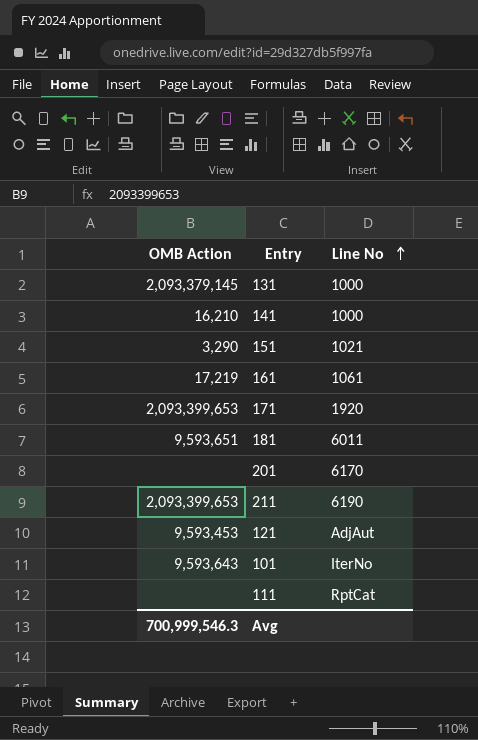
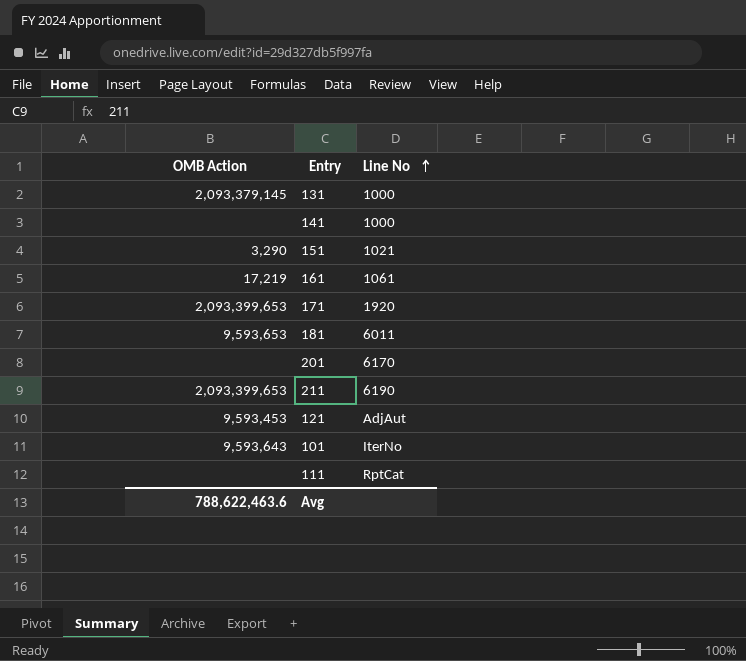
141 | OMB Action: 16,210 -> none
181 | OMB Action: 9,593,651 -> 9,593,653
Avg | OMB Action: 700,999,546.3 -> 788,622,463.6

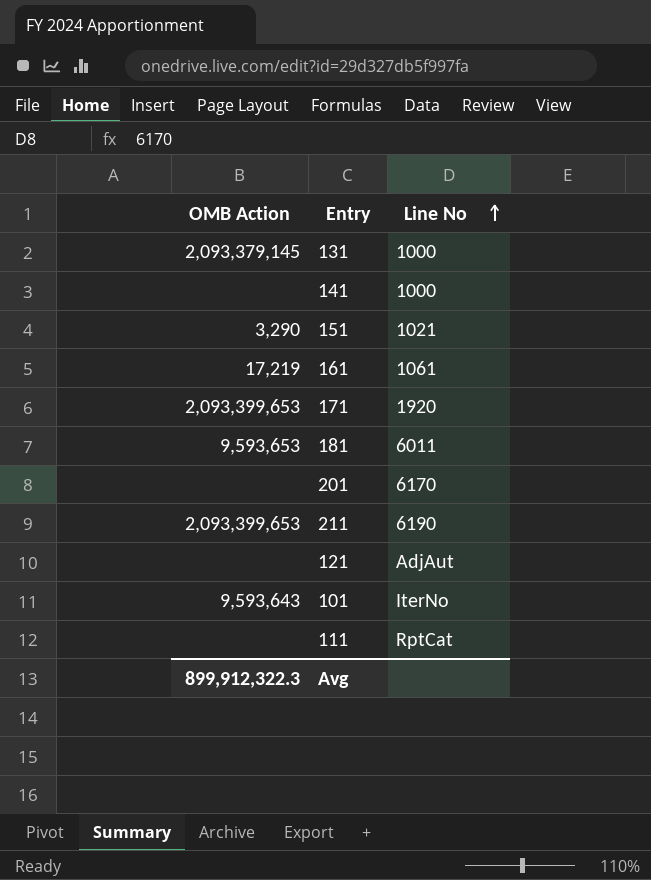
121 | OMB Action: 9,593,453 -> none
Avg | OMB Action: 788,622,463.6 -> 899,912,322.3

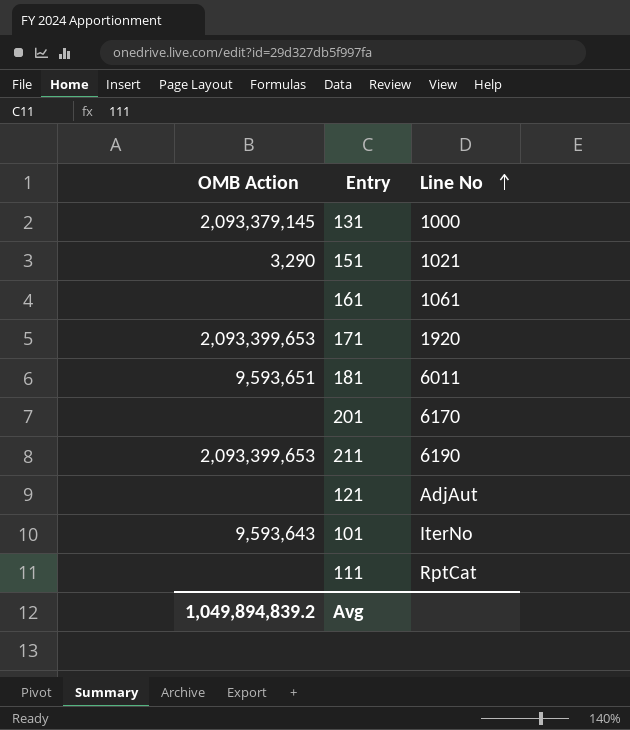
row 141: none | 1000 -> none
161 | OMB Action: 17,219 -> none
181 | OMB Action: 9,593,653 -> 9,593,651
Avg | OMB Action: 899,912,322.3 -> 1,049,894,839.2

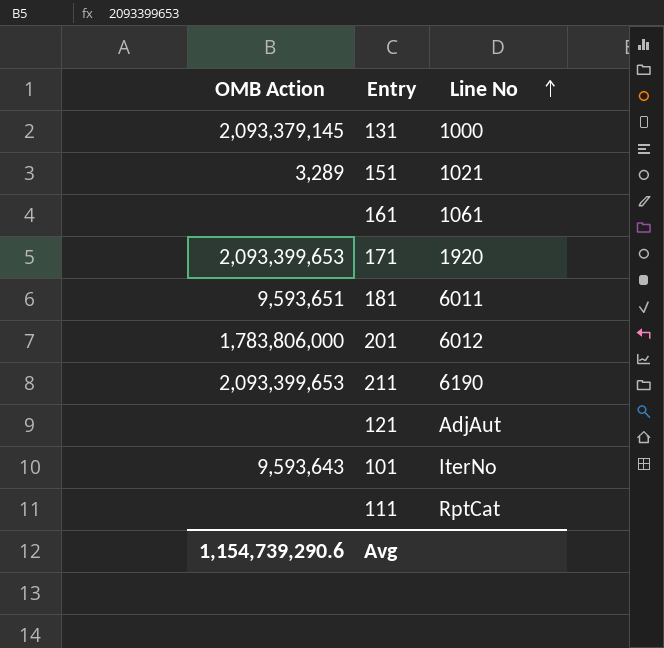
151 | OMB Action: 3,290 -> 3,289
201 | OMB Action: none -> 1,783,806,000
201 | Line No: 6170 -> 6012
Avg | OMB Action: 1,049,894,839.2 -> 1,154,739,290.6

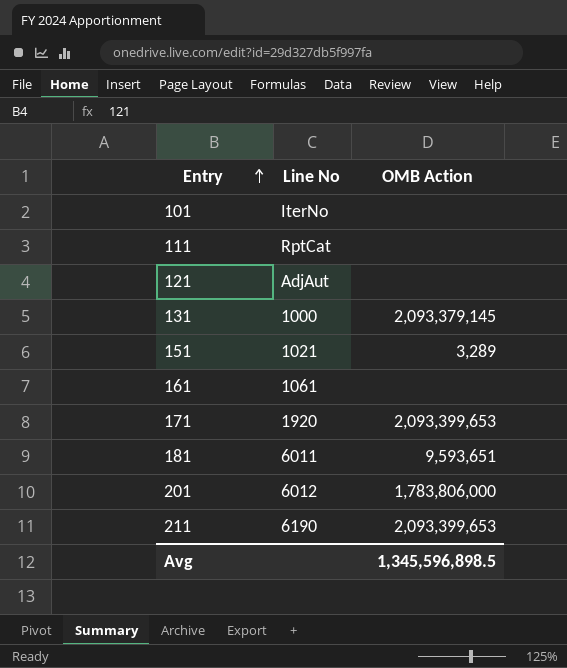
row order: Line No ascending -> Entry ascending
column OMB Action | position: 1 -> 3
101 | OMB Action: 9,593,643 -> none
Avg | OMB Action: 1,154,739,290.6 -> 1,345,596,898.5

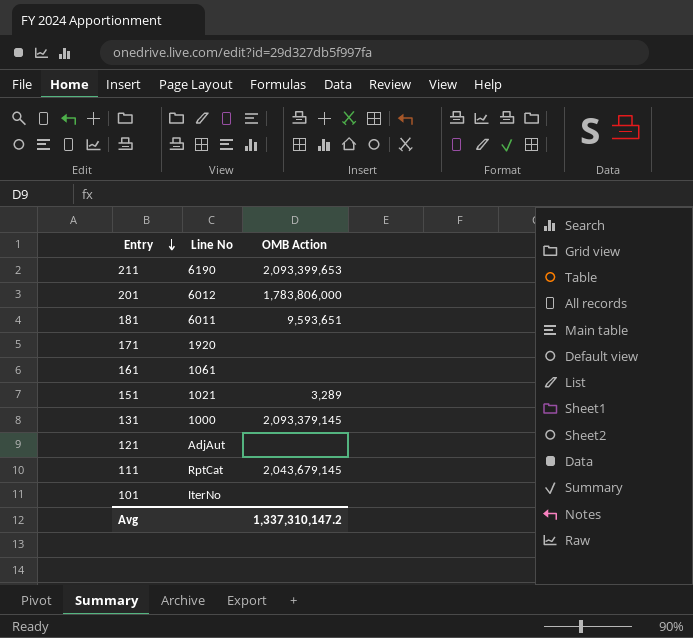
row order: Entry ascending -> Entry descending
171 | OMB Action: 2,093,399,653 -> none
111 | OMB Action: none -> 2,043,679,145
Avg | OMB Action: 1,345,596,898.5 -> 1,337,310,147.2

